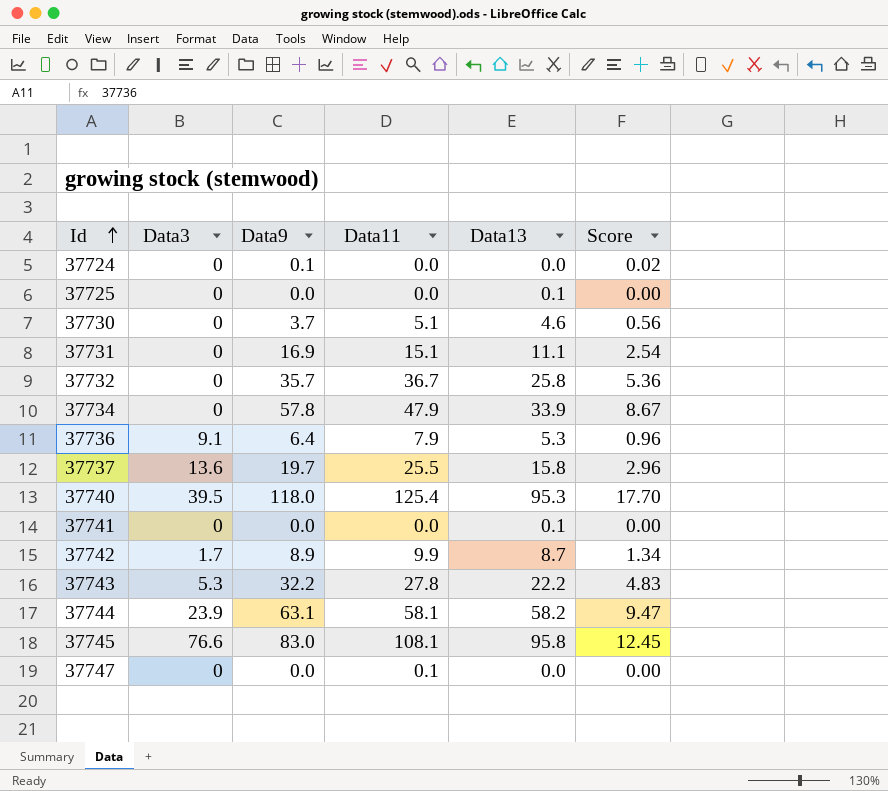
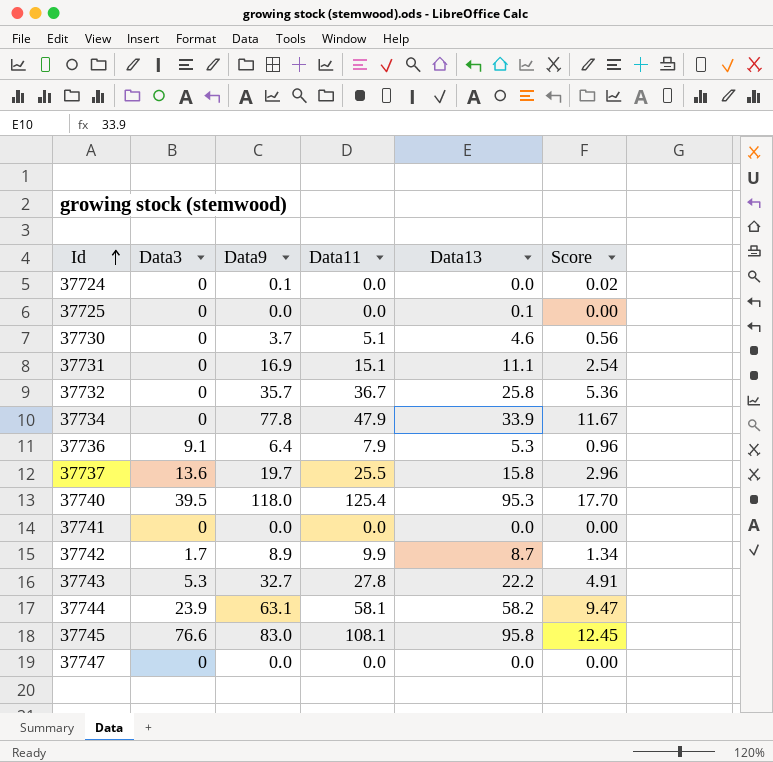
37734 | Data9: 57.8 -> 77.8
37734 | Score: 8.67 -> 11.67
37741 | Data13: 0.1 -> 0.0
37743 | Data9: 32.2 -> 32.7
37743 | Score: 4.83 -> 4.91
37747 | Data11: 0.1 -> 0.0

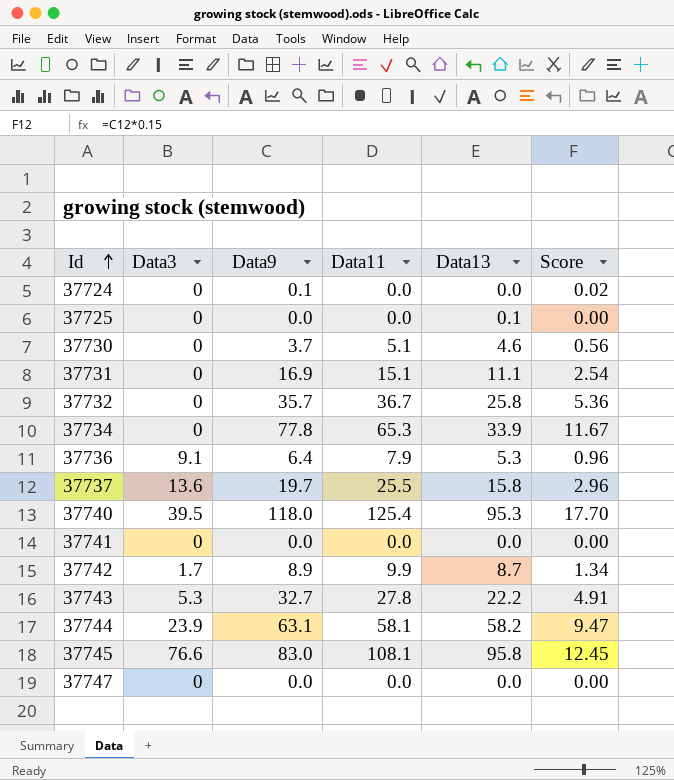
37734 | Data11: 47.9 -> 65.3

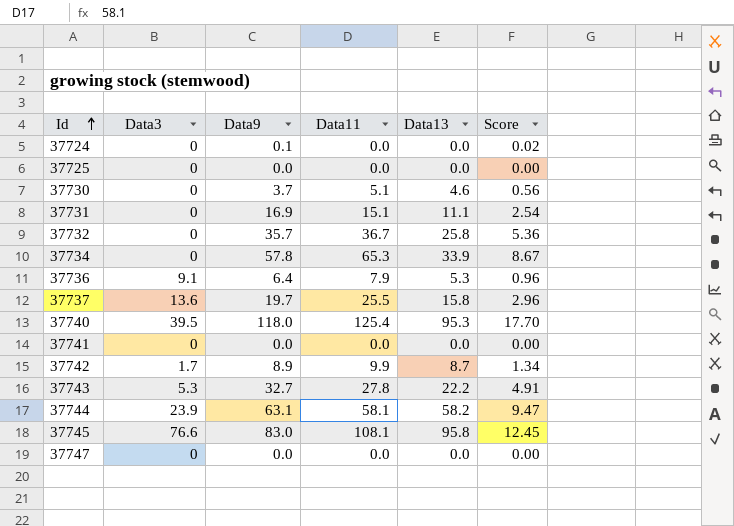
37725 | Data13: 0.1 -> 0.0
37734 | Data9: 77.8 -> 57.8
37734 | Score: 11.67 -> 8.67

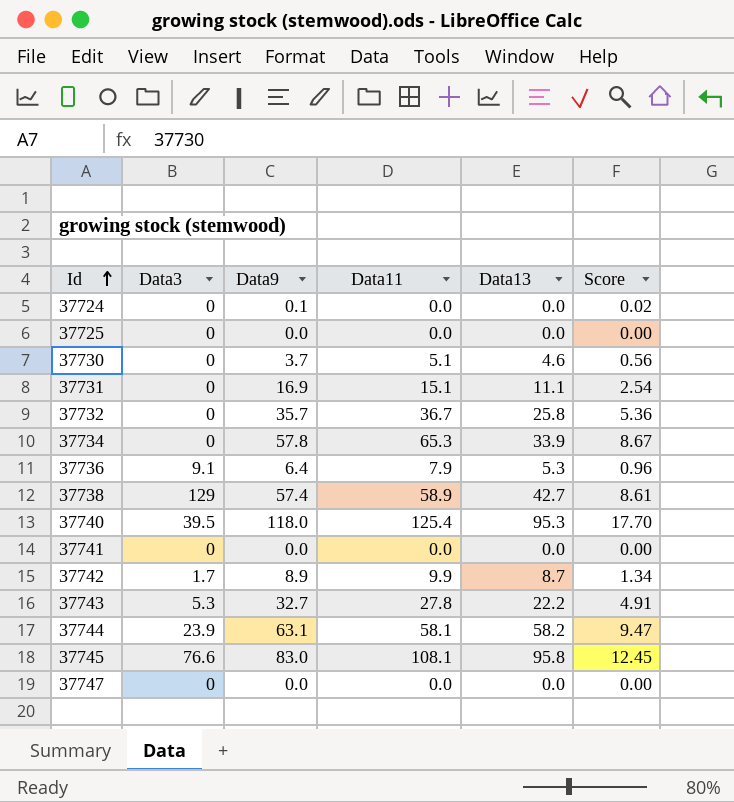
row 37737: 13.6 | 19.7 | 25.5 | 15.8 | 2.96 -> none
row 37738: none -> 129 | 57.4 | 58.9 | 42.7 | 8.61

